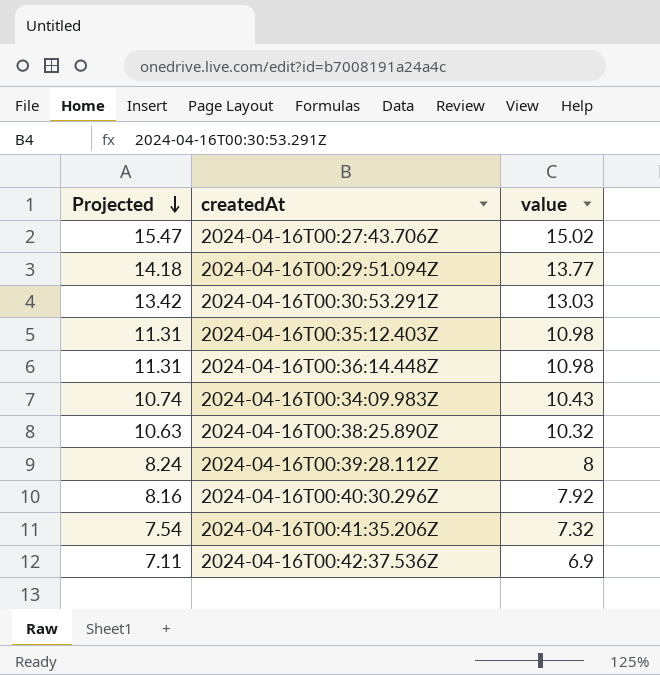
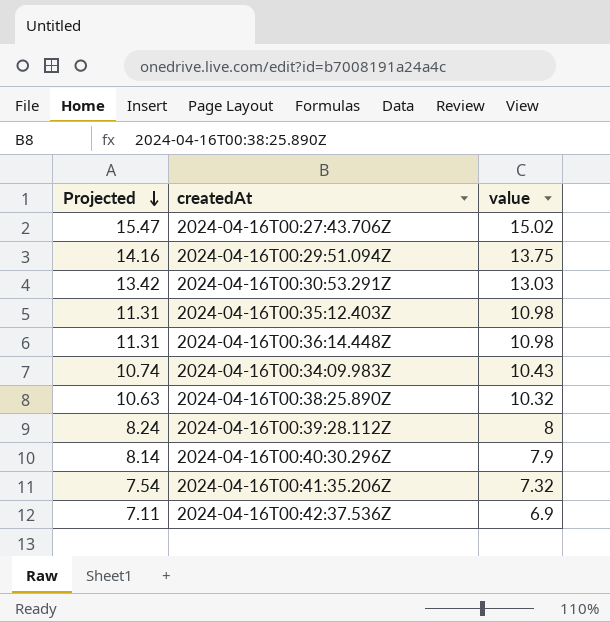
2024-04-16T00:29:51.094Z | Projected: 14.18 -> 14.16
2024-04-16T00:29:51.094Z | value: 13.77 -> 13.75
2024-04-16T00:40:30.296Z | Projected: 8.16 -> 8.14
2024-04-16T00:40:30.296Z | value: 7.92 -> 7.9

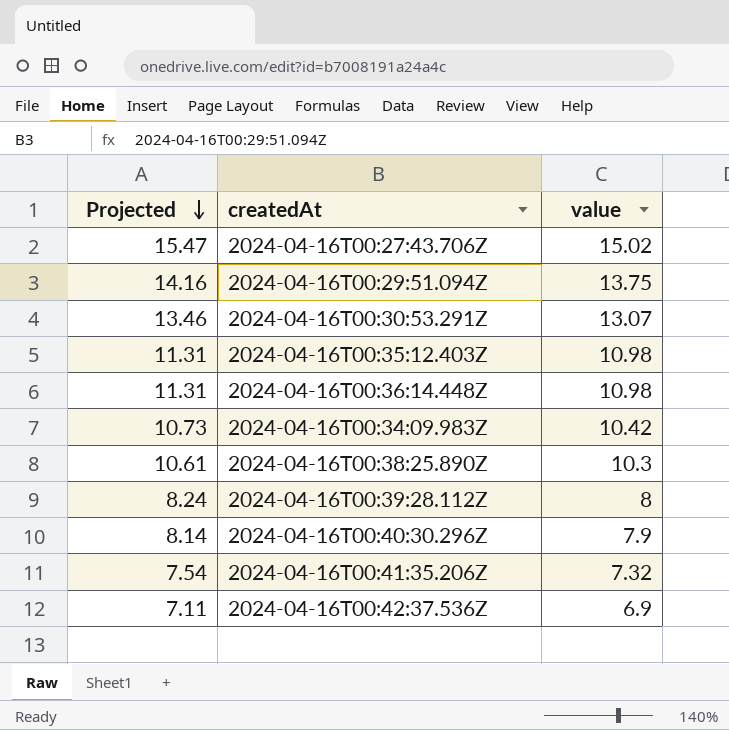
2024-04-16T00:30:53.291Z | Projected: 13.42 -> 13.46
2024-04-16T00:30:53.291Z | value: 13.03 -> 13.07
2024-04-16T00:34:09.983Z | Projected: 10.74 -> 10.73
2024-04-16T00:34:09.983Z | value: 10.43 -> 10.42
2024-04-16T00:38:25.890Z | Projected: 10.63 -> 10.61
2024-04-16T00:38:25.890Z | value: 10.32 -> 10.3

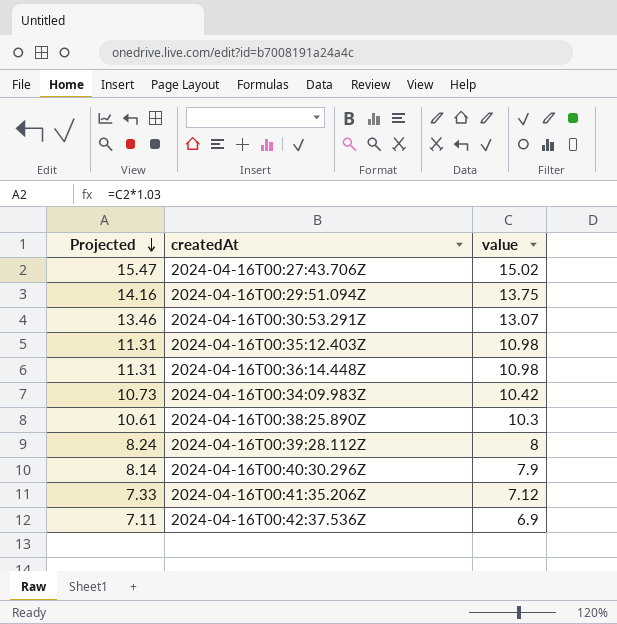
2024-04-16T00:41:35.206Z | Projected: 7.54 -> 7.33
2024-04-16T00:41:35.206Z | value: 7.32 -> 7.12

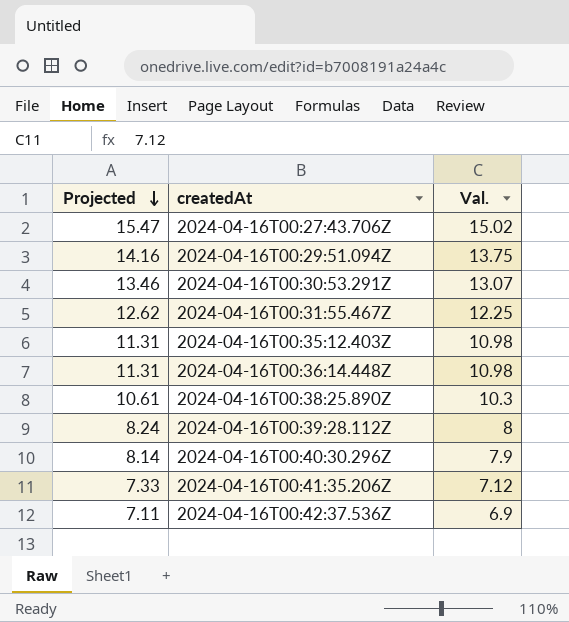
column name: value -> Val.
row 2024-04-16T00:34:09.983Z: 10.73 | 10.42 -> none
row 2024-04-16T00:31:55.467Z: none -> 12.62 | 12.25

